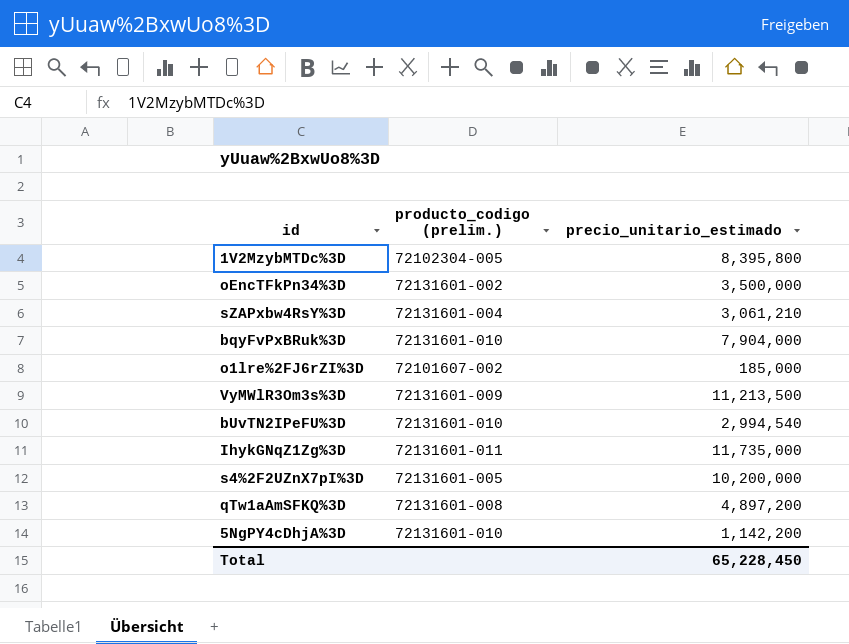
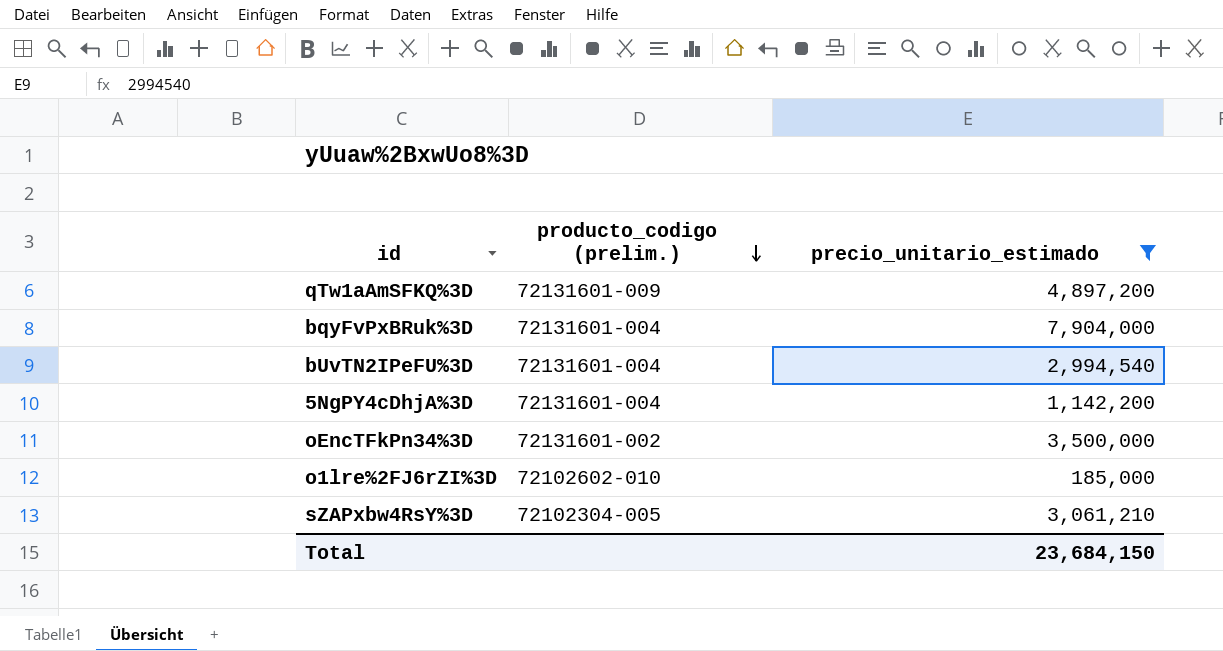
filter: none -> precio_unitario_estimado <= 7,904,000
row order: none -> producto_codigo (prelim.) descending
qTw1aAmSFKQ%3D | producto_codigo (prelim.): 72131601-008 -> 72131601-009
bqyFvPxBRuk%3D | producto_codigo (prelim.): 72131601-010 -> 72131601-004
bUvTN2IPeFU%3D | producto_codigo (prelim.): 72131601-010 -> 72131601-004
5NgPY4cDhjA%3D | producto_codigo (prelim.): 72131601-010 -> 72131601-004
o1lre%2FJ6rZI%3D | producto_codigo (prelim.): 72101607-002 -> 72102602-010
sZAPxbw4RsY%3D | producto_codigo (prelim.): 72131601-004 -> 72102304-005
Total | precio_unitario_estimado: 65,228,450 -> 23,684,150

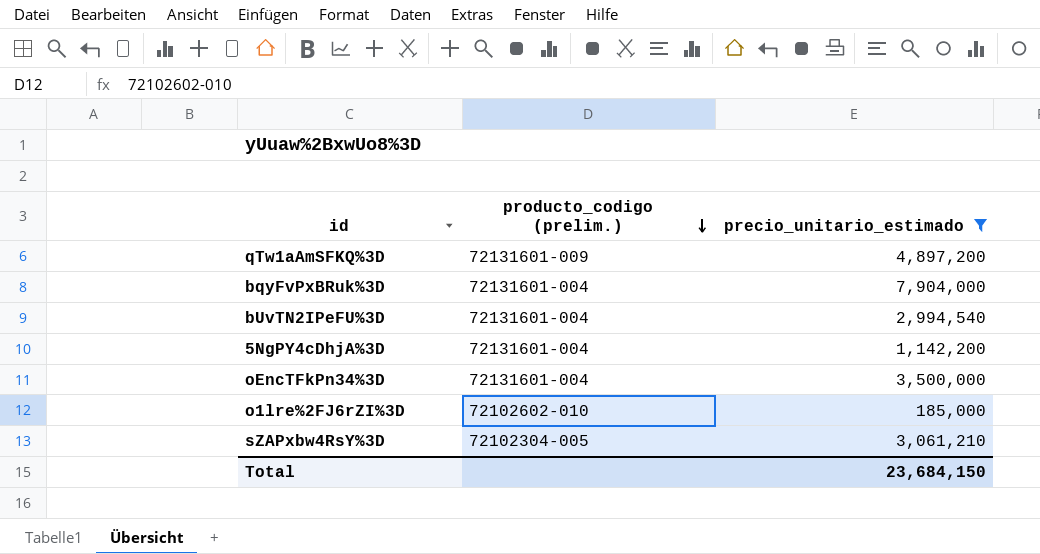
oEncTFkPn34%3D | producto_codigo (prelim.): 72131601-002 -> 72131601-004

